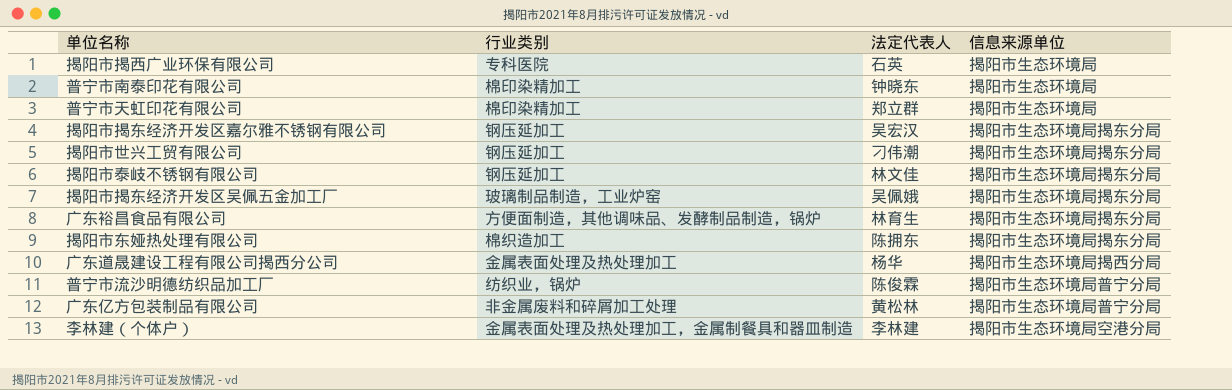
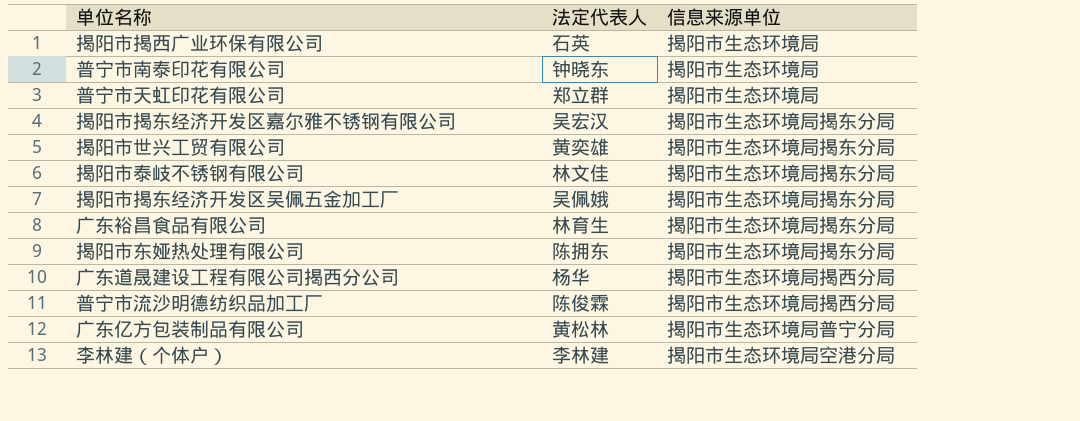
column 行业类别 | position: 2 -> none
揭阳市世兴工贸有限公司 | 法定代表人: 刁伟潮 -> 黄奕雄
普宁市流沙明德纺织品加工厂 | 信息来源单位: 揭阳市生态环境局普宁分局 -> 揭阳市生态环境局揭西分局

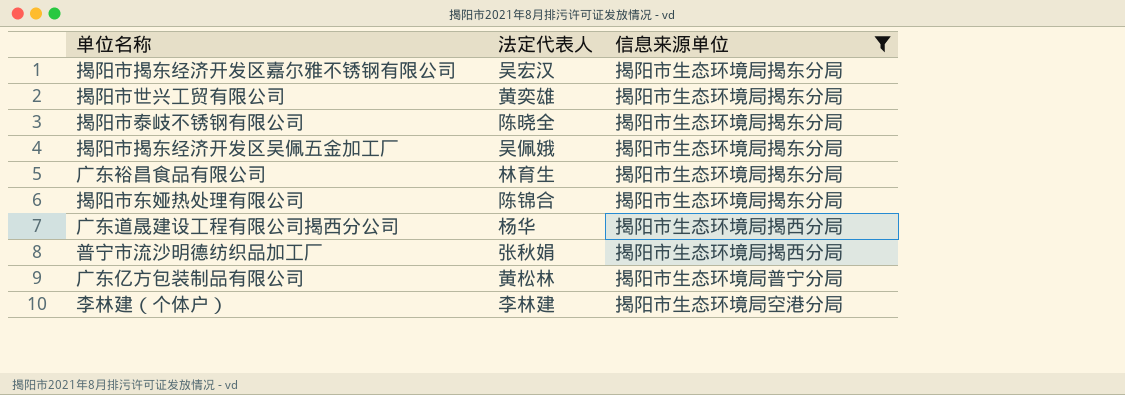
filter: none -> 信息来源单位 != 揭阳市生态环境局
揭阳市泰岐不锈钢有限公司 | 法定代表人: 林文佳 -> 陈晓全
揭阳市东娅热处理有限公司 | 法定代表人: 陈拥东 -> 陈锦合
普宁市流沙明德纺织品加工厂 | 法定代表人: 陈俊霖 -> 张秋娟

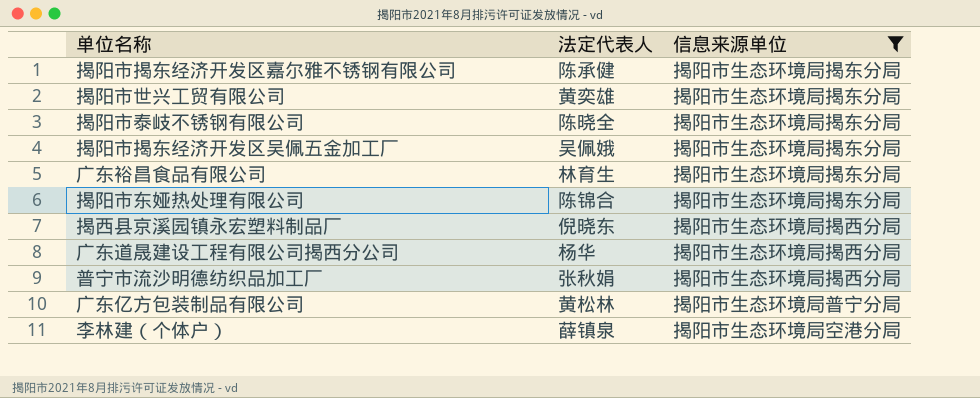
揭阳市揭东经济开发区嘉尔雅不锈钢有限公司 | 法定代表人: 吴宏汉 -> 陈承健
row 揭西县京溪园镇永宏塑料制品厂: none -> 倪晓东 | 揭阳市生态环境局揭西分局
李林建（个体户） | 法定代表人: 李林建 -> 薛镇泉

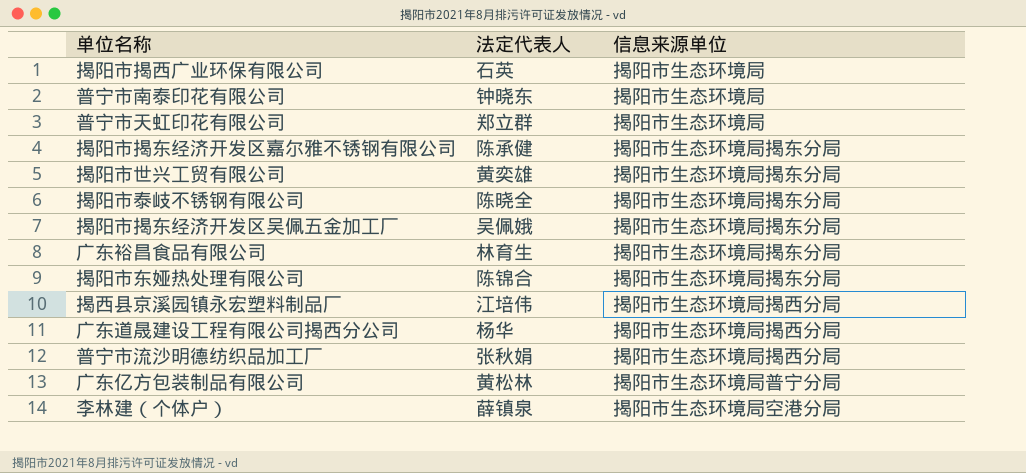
filter: 信息来源单位 != 揭阳市生态环境局 -> none
揭西县京溪园镇永宏塑料制品厂 | 法定代表人: 倪晓东 -> 江培伟

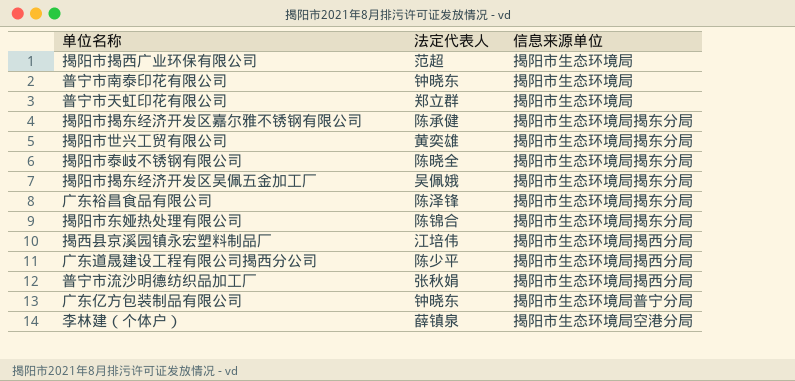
揭阳市揭西广业环保有限公司 | 法定代表人: 石英 -> 范超
广东裕昌食品有限公司 | 法定代表人: 林育生 -> 陈泽锋
广东道晟建设工程有限公司揭西分公司 | 法定代表人: 杨华 -> 陈少平
广东亿方包装制品有限公司 | 法定代表人: 黄松林 -> 钟晓东

